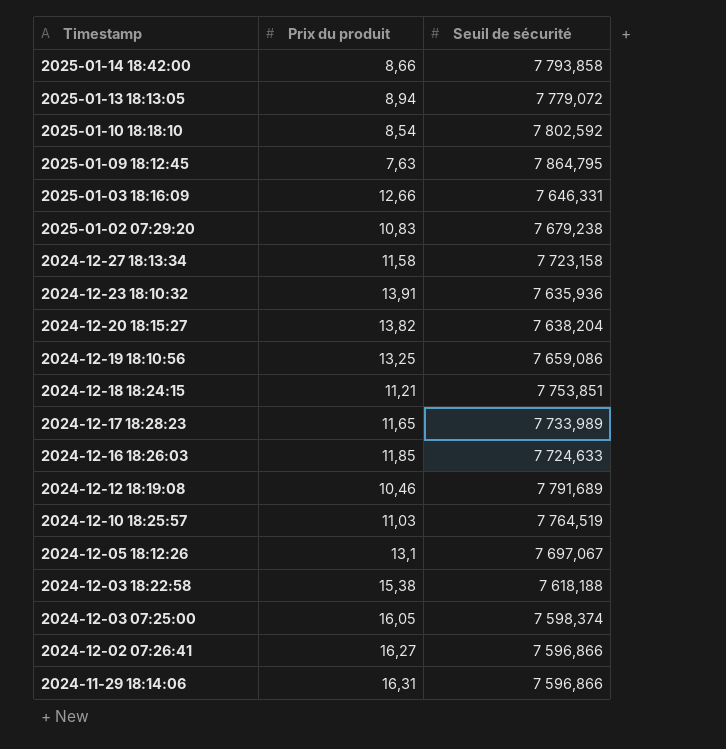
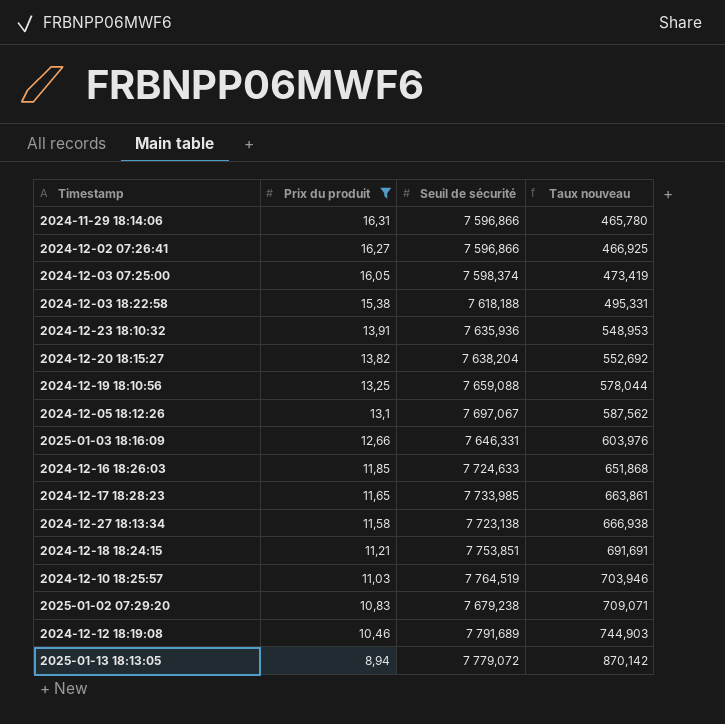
filter: none -> Prix du produit >= 8,94
row order: Timestamp descending -> Prix du produit descending
column Taux nouveau | formula: none -> [Seuil de sécurité] / [Prix du produit]
2024-12-19 18:10:56 | Seuil de sécurité: 7 659,086 -> 7 659,088
2024-12-17 18:28:23 | Seuil de sécurité: 7 733,989 -> 7 733,985
2024-12-27 18:13:34 | Seuil de sécurité: 7 723,158 -> 7 723,138

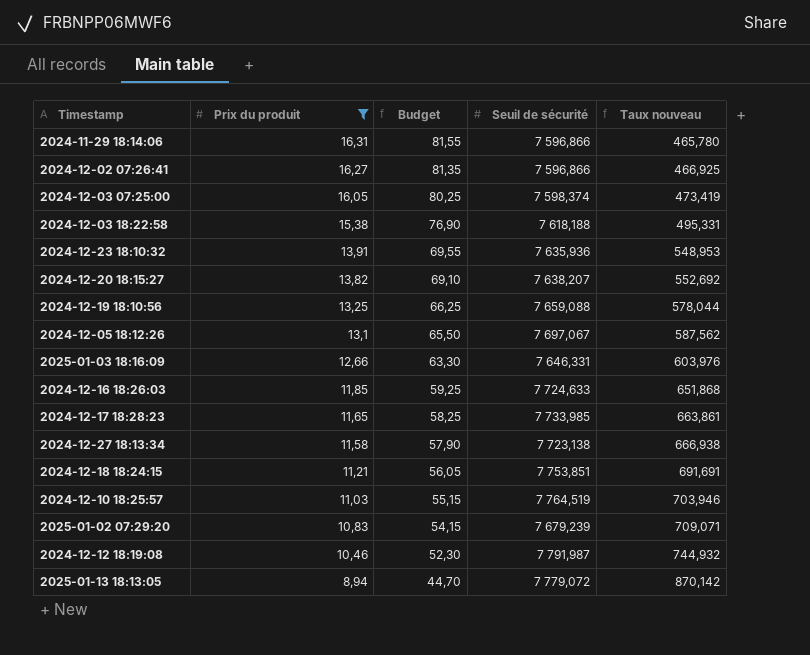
column Budget | formula: none -> [Prix du produit] * 5
2024-12-20 18:15:27 | Seuil de sécurité: 7 638,204 -> 7 638,207
2025-01-02 07:29:20 | Seuil de sécurité: 7 679,238 -> 7 679,239
2024-12-12 18:19:08 | Seuil de sécurité: 7 791,689 -> 7 791,987
2024-12-12 18:19:08 | Taux nouveau: 744,903 -> 744,932

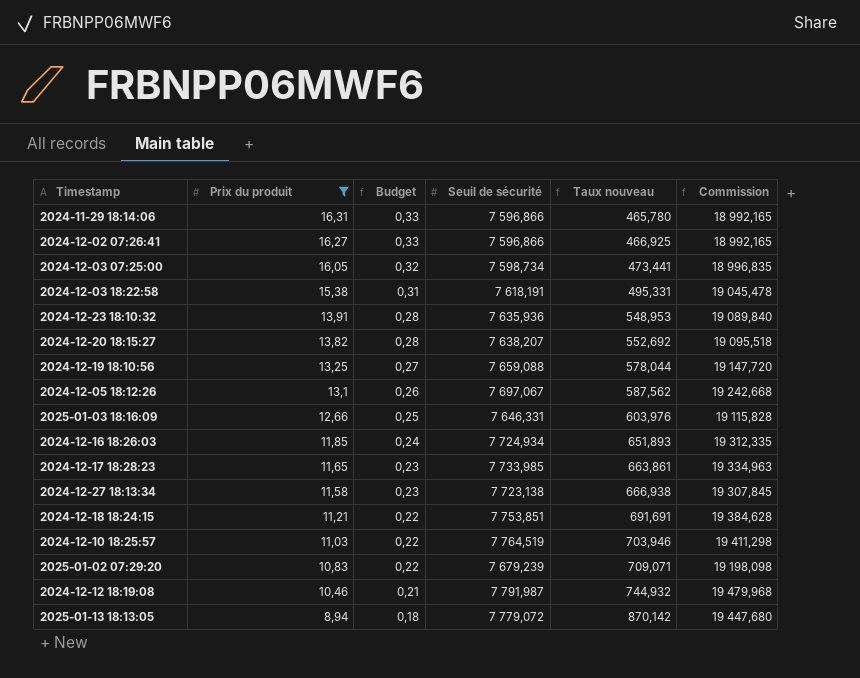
column Budget | formula: [Prix du produit] * 5 -> [Prix du produit] * 0,02
column Commission | formula: none -> [Seuil de sécurité] * 2,5
2024-12-03 07:25:00 | Seuil de sécurité: 7 598,374 -> 7 598,734
2024-12-03 07:25:00 | Taux nouveau: 473,419 -> 473,441
2024-12-03 18:22:58 | Seuil de sécurité: 7 618,188 -> 7 618,191
2024-12-16 18:26:03 | Seuil de sécurité: 7 724,633 -> 7 724,934
2024-12-16 18:26:03 | Taux nouveau: 651,868 -> 651,893

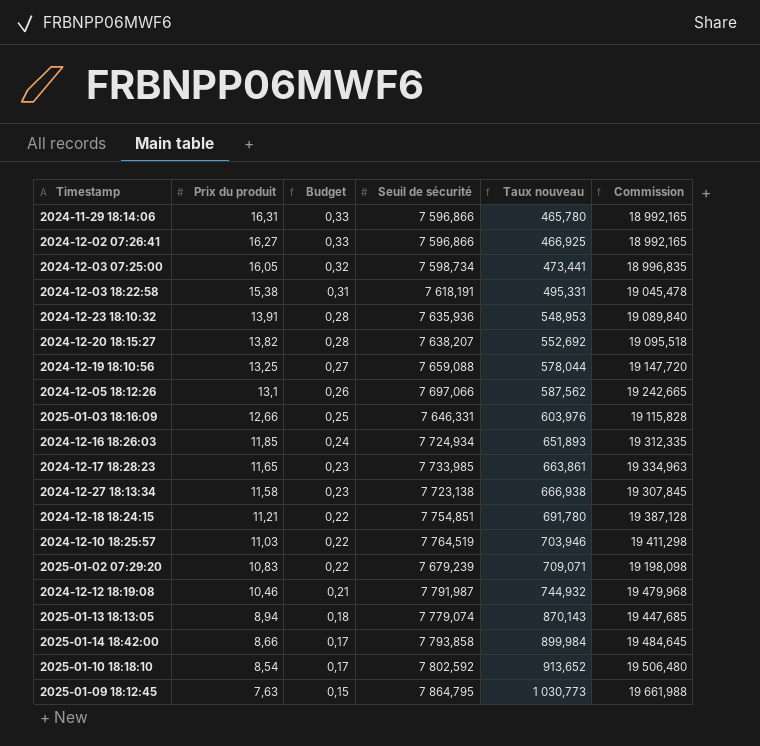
filter: Prix du produit >= 8,94 -> none
2024-12-05 18:12:26 | Seuil de sécurité: 7 697,067 -> 7 697,066
2024-12-05 18:12:26 | Commission: 19 242,668 -> 19 242,665
2024-12-18 18:24:15 | Seuil de sécurité: 7 753,851 -> 7 754,851
2024-12-18 18:24:15 | Taux nouveau: 691,691 -> 691,780
2024-12-18 18:24:15 | Commission: 19 384,628 -> 19 387,128
2025-01-13 18:13:05 | Seuil de sécurité: 7 779,072 -> 7 779,074
2025-01-13 18:13:05 | Taux nouveau: 870,142 -> 870,143
2025-01-13 18:13:05 | Commission: 19 447,680 -> 19 447,685

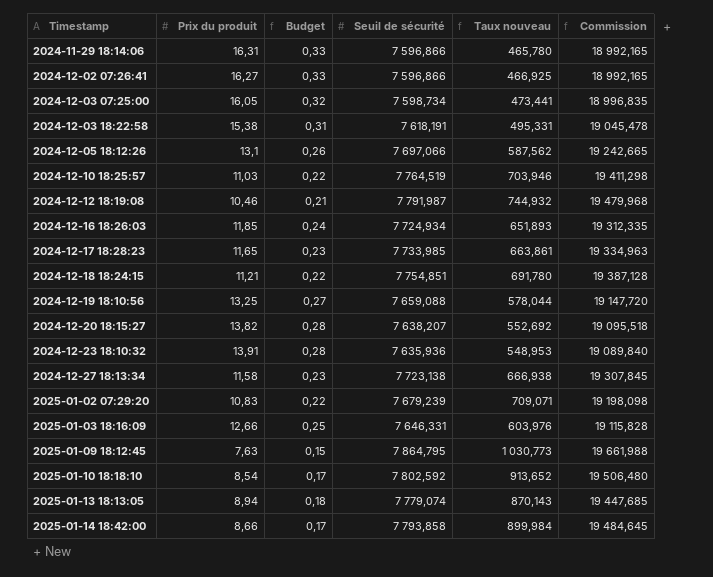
row order: Prix du produit descending -> Timestamp ascending

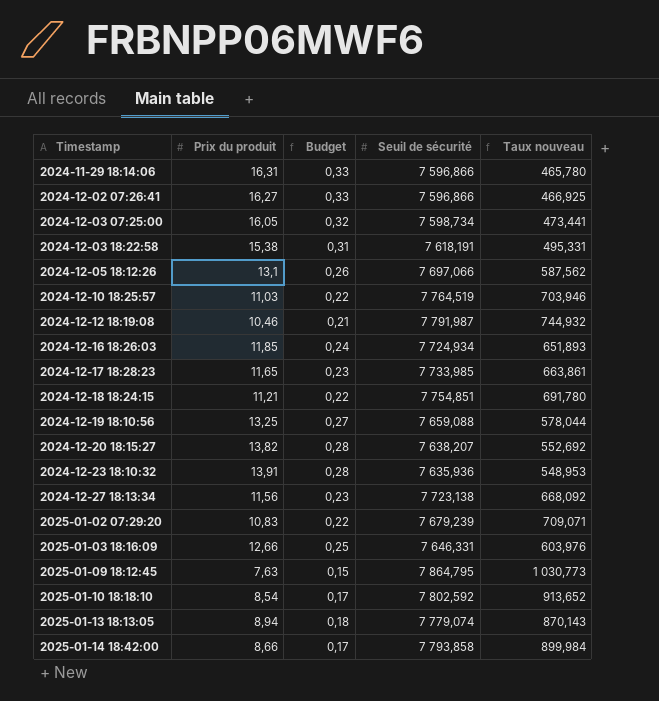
column Commission | formula: [Seuil de sécurité] * 2,5 -> none
2024-12-27 18:13:34 | Prix du produit: 11,58 -> 11,56
2024-12-27 18:13:34 | Taux nouveau: 666,938 -> 668,092

